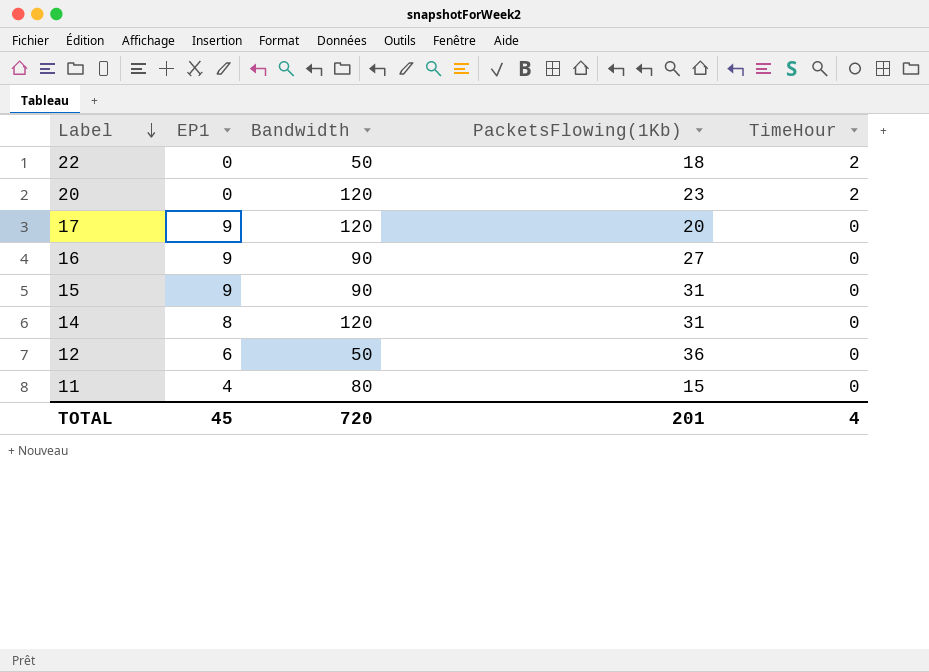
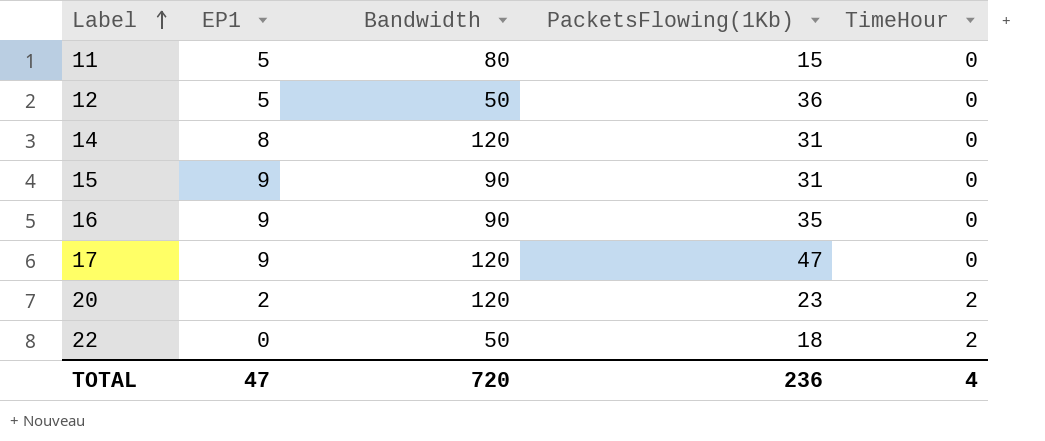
row order: Label descending -> Label ascending
11 | EP1: 4 -> 5
12 | EP1: 6 -> 5
16 | PacketsFlowing(1Kb): 27 -> 35
17 | PacketsFlowing(1Kb): 20 -> 47
20 | EP1: 0 -> 2
TOTAL | EP1: 45 -> 47
TOTAL | PacketsFlowing(1Kb): 201 -> 236

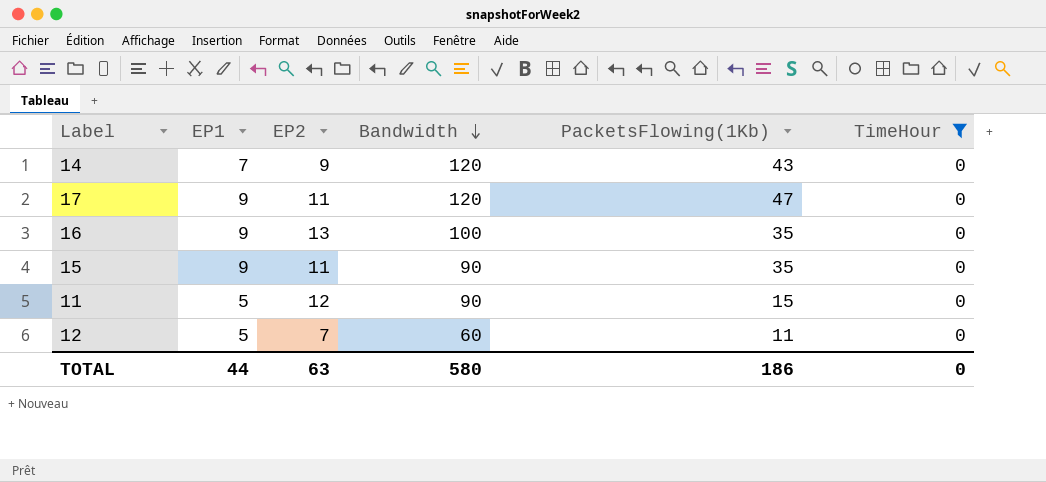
filter: none -> TimeHour = 0
row order: Label ascending -> Bandwidth descending
column EP2 | position: none -> 3
14 | EP1: 8 -> 7
14 | PacketsFlowing(1Kb): 31 -> 43
16 | Bandwidth: 90 -> 100
15 | PacketsFlowing(1Kb): 31 -> 35
11 | Bandwidth: 80 -> 90
12 | Bandwidth: 50 -> 60
12 | PacketsFlowing(1Kb): 36 -> 11
TOTAL | EP1: 47 -> 44
TOTAL | Bandwidth: 720 -> 580
TOTAL | PacketsFlowing(1Kb): 236 -> 186
TOTAL | TimeHour: 4 -> 0

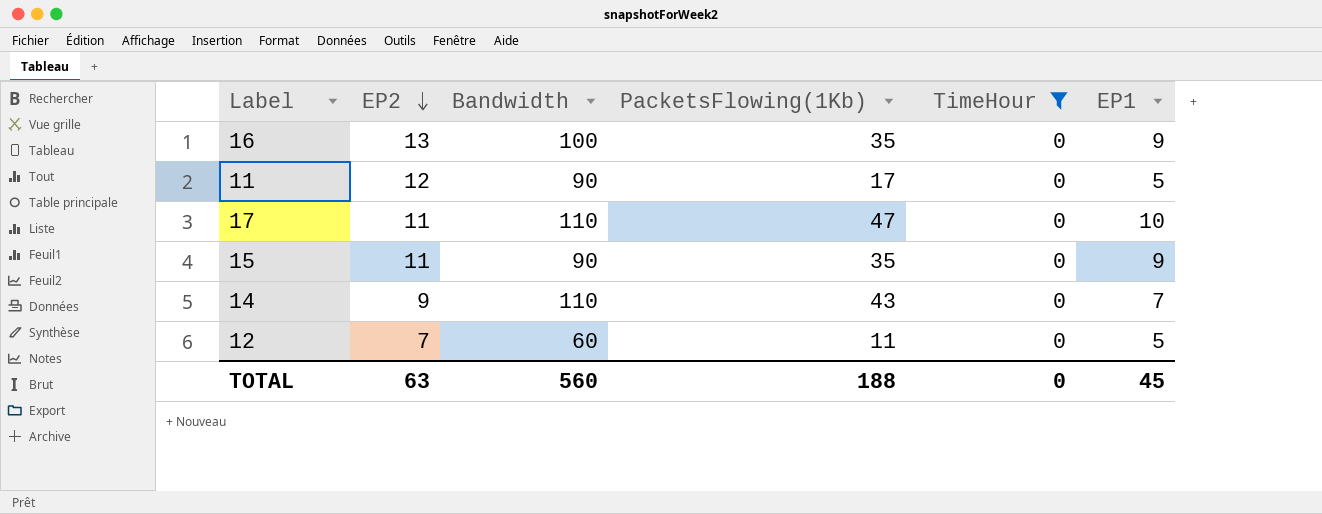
row order: Bandwidth descending -> EP2 descending
column EP1 | position: 2 -> 6
11 | PacketsFlowing(1Kb): 15 -> 17
17 | Bandwidth: 120 -> 110
17 | EP1: 9 -> 10
14 | Bandwidth: 120 -> 110
TOTAL | Bandwidth: 580 -> 560
TOTAL | PacketsFlowing(1Kb): 186 -> 188
TOTAL | EP1: 44 -> 45

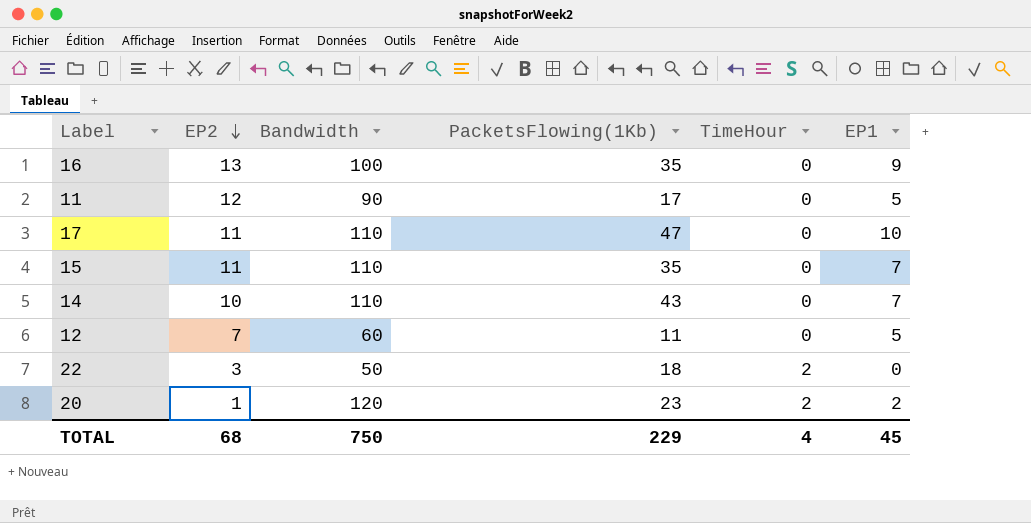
filter: TimeHour = 0 -> none
15 | Bandwidth: 90 -> 110
15 | EP1: 9 -> 7
14 | EP2: 9 -> 10
TOTAL | EP2: 63 -> 68
TOTAL | Bandwidth: 560 -> 750
TOTAL | PacketsFlowing(1Kb): 188 -> 229
TOTAL | TimeHour: 0 -> 4

